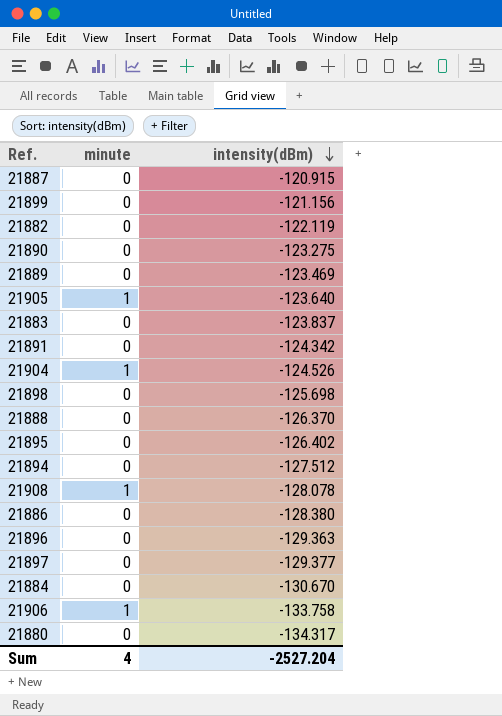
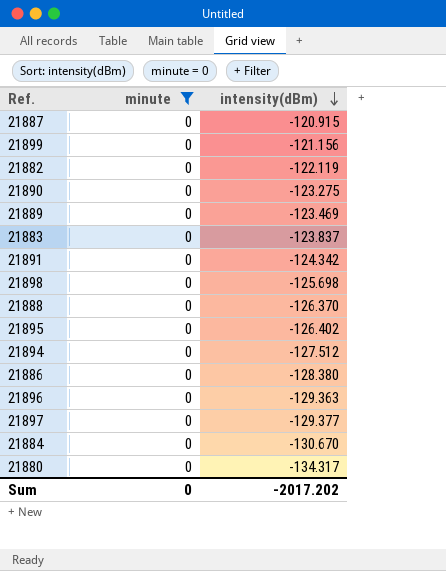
filter: none -> minute = 0
Sum | minute: 4 -> 0
Sum | intensity(dBm): -2527.204 -> -2017.202

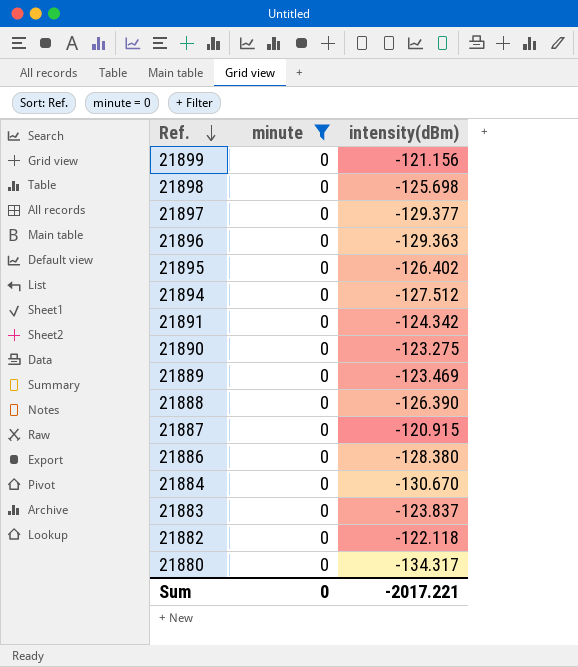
row order: intensity(dBm) descending -> Ref. descending
21888 | intensity(dBm): -126.370 -> -126.390
21882 | intensity(dBm): -122.119 -> -122.118
Sum | intensity(dBm): -2017.202 -> -2017.221

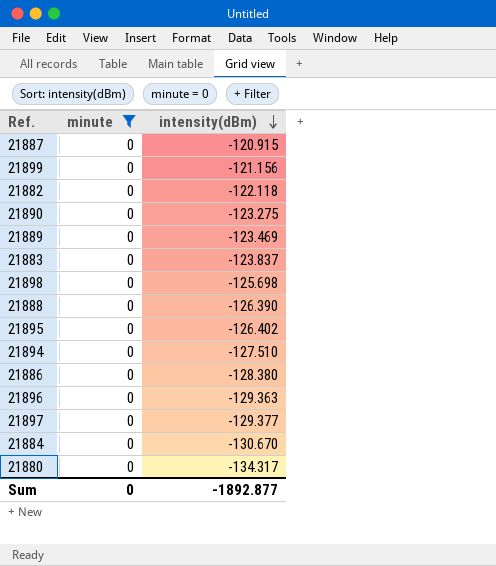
row order: Ref. descending -> intensity(dBm) descending
row 21891: 0 | -124.342 -> none
21894 | intensity(dBm): -127.512 -> -127.510
Sum | intensity(dBm): -2017.221 -> -1892.877

